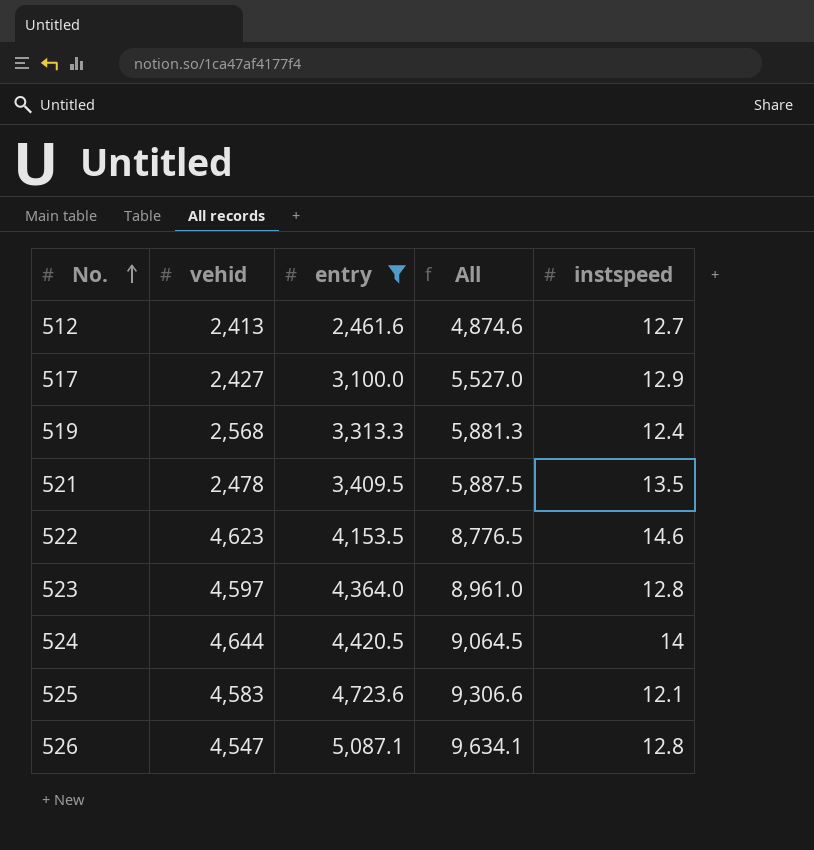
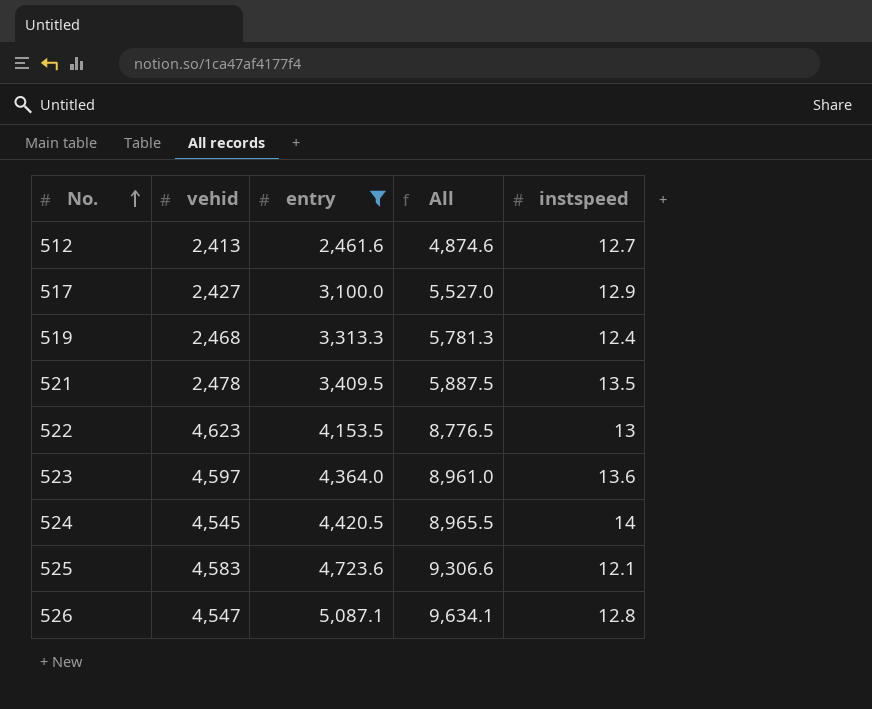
519 | vehid: 2,568 -> 2,468
519 | All: 5,881.3 -> 5,781.3
522 | instspeed: 14.6 -> 13
523 | instspeed: 12.8 -> 13.6
524 | vehid: 4,644 -> 4,545
524 | All: 9,064.5 -> 8,965.5

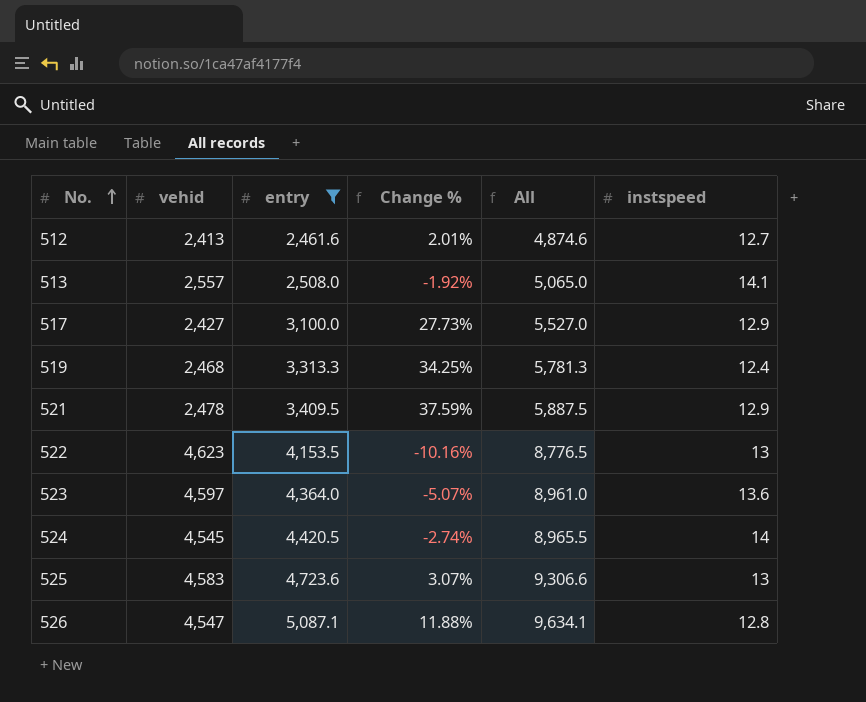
column Change % | formula: none -> ([entry] - [vehid]) / [vehid]
row 513: none -> 2,557 | 2,508.0 | -1.92% | 5,065.0 | 14.1
521 | instspeed: 13.5 -> 12.9
525 | instspeed: 12.1 -> 13

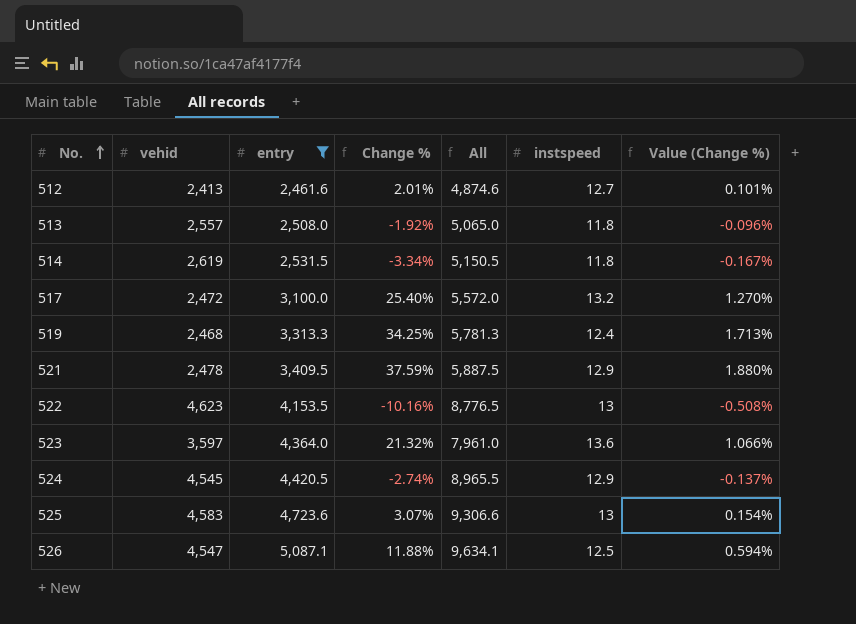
column Value (Change %) | formula: none -> [Change %] * 0.05
513 | instspeed: 14.1 -> 11.8
row 514: none -> 2,619 | 2,531.5 | -3.34% | 5,150.5 | 11.8 | -0.167%
517 | vehid: 2,427 -> 2,472
517 | Change %: 27.73% -> 25.40%
517 | All: 5,527.0 -> 5,572.0
517 | instspeed: 12.9 -> 13.2
523 | vehid: 4,597 -> 3,597
523 | Change %: -5.07% -> 21.32%
523 | All: 8,961.0 -> 7,961.0
524 | instspeed: 14 -> 12.9
526 | instspeed: 12.8 -> 12.5

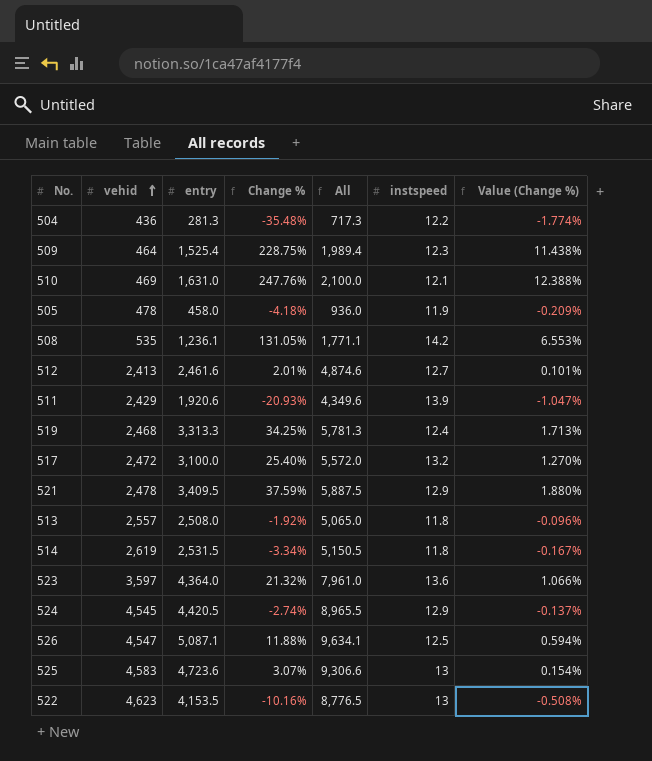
filter: entry >= 2,461.6 -> none
row order: No. ascending -> vehid ascending

